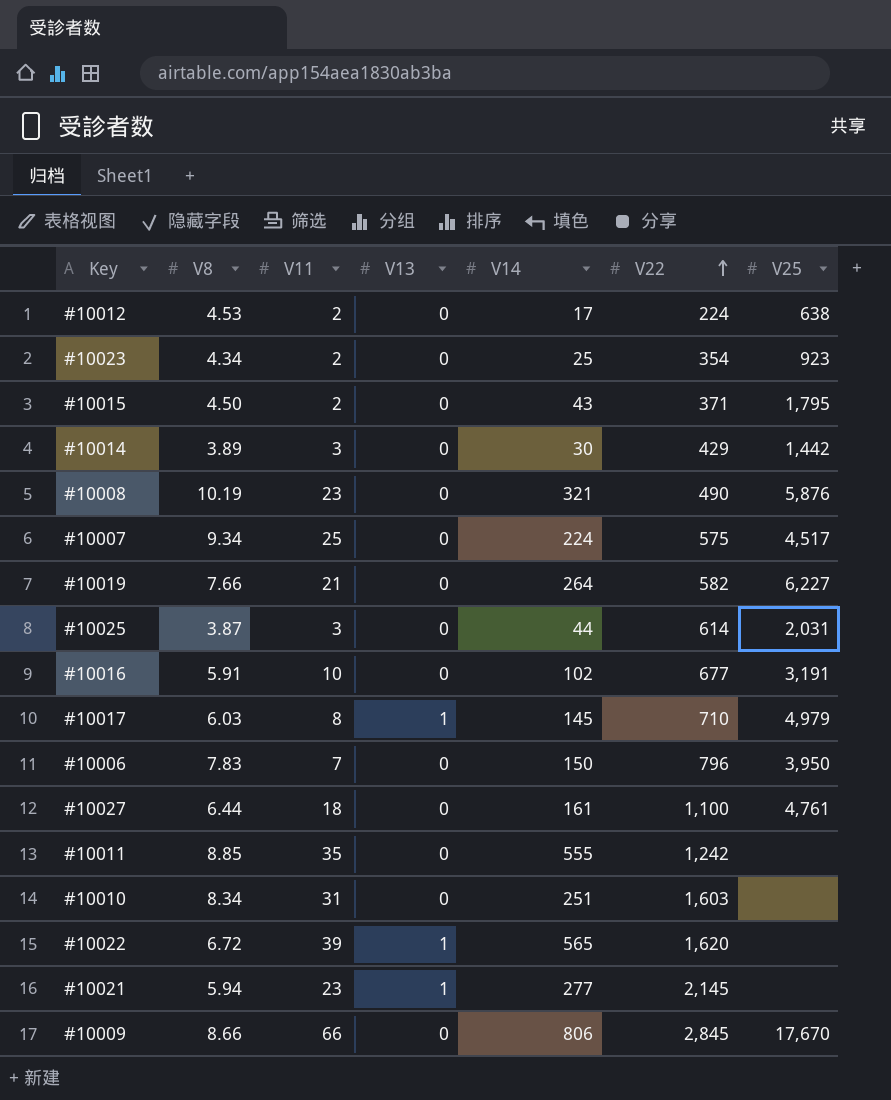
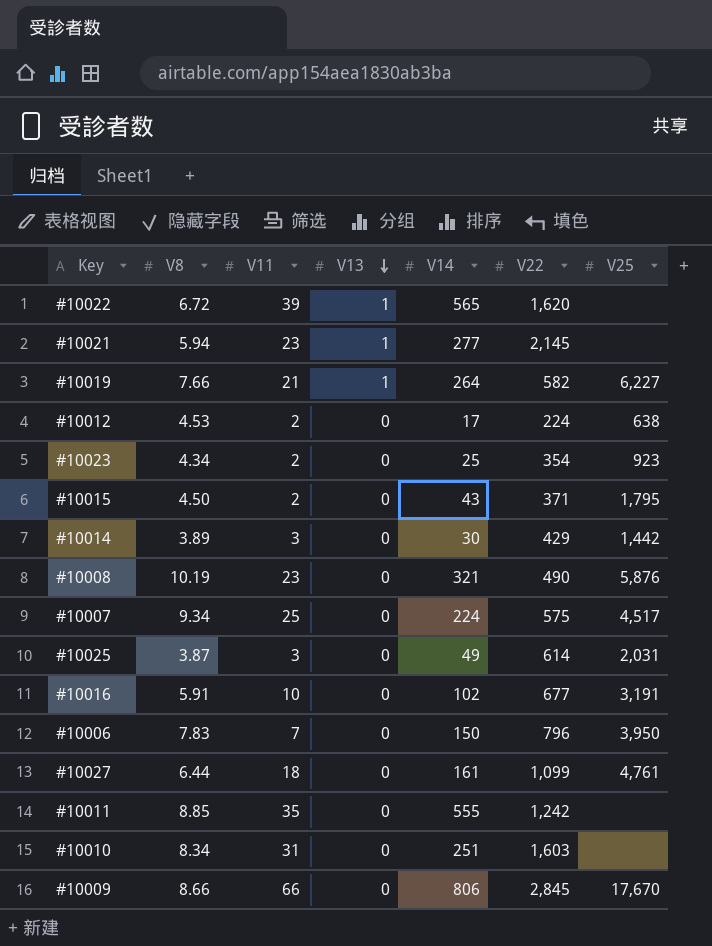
row order: V22 ascending -> V13 descending
row #10017: 6.03 | 8 | 1 | 145 | 710 | 4,979 -> none
#10019 | V13: 0 -> 1
#10025 | V14: 44 -> 49
#10027 | V22: 1,100 -> 1,099

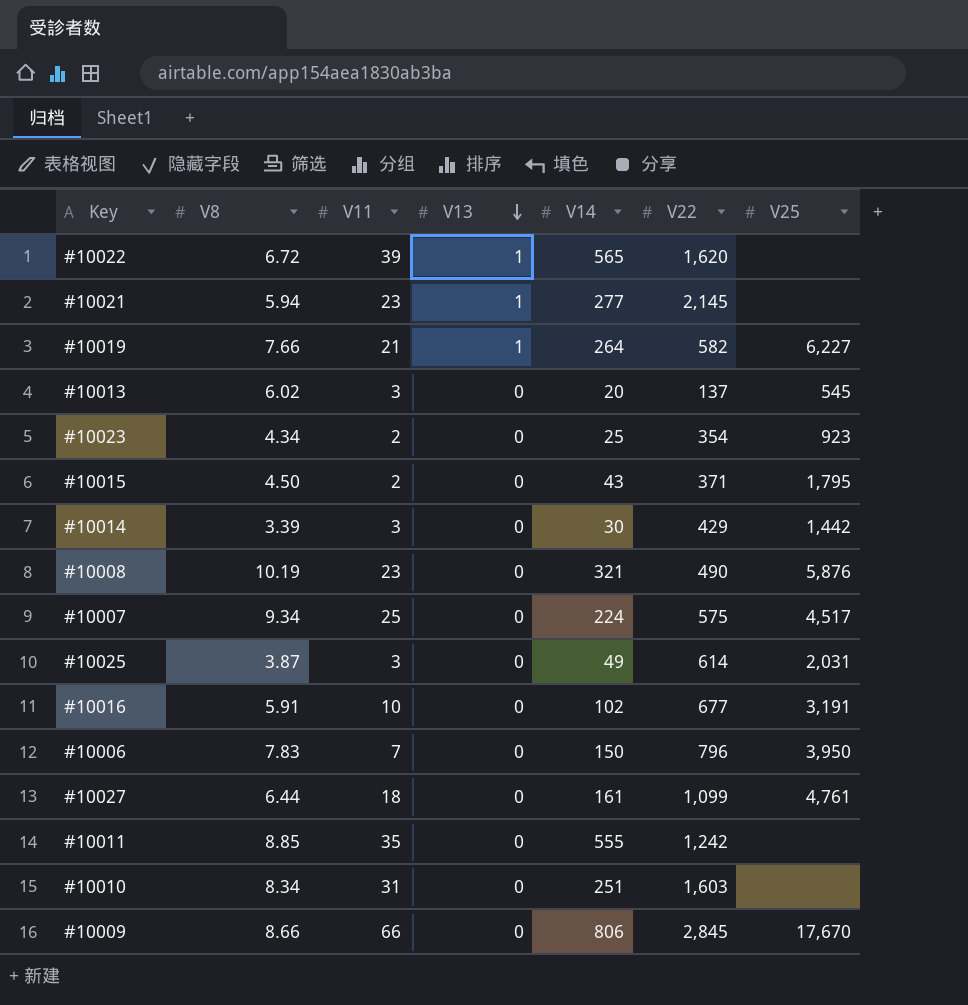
row #10012: 4.53 | 2 | 0 | 17 | 224 | 638 -> none
row #10013: none -> 6.02 | 3 | 0 | 20 | 137 | 545
#10014 | V8: 3.89 -> 3.39

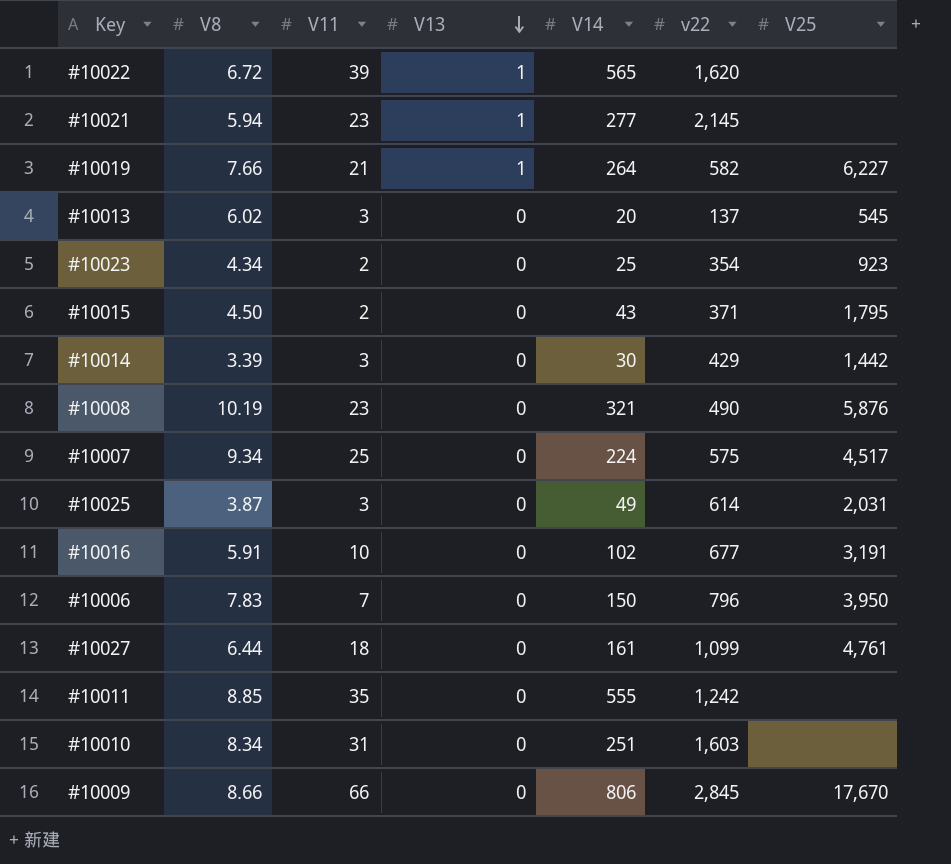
column name: V22 -> v22

